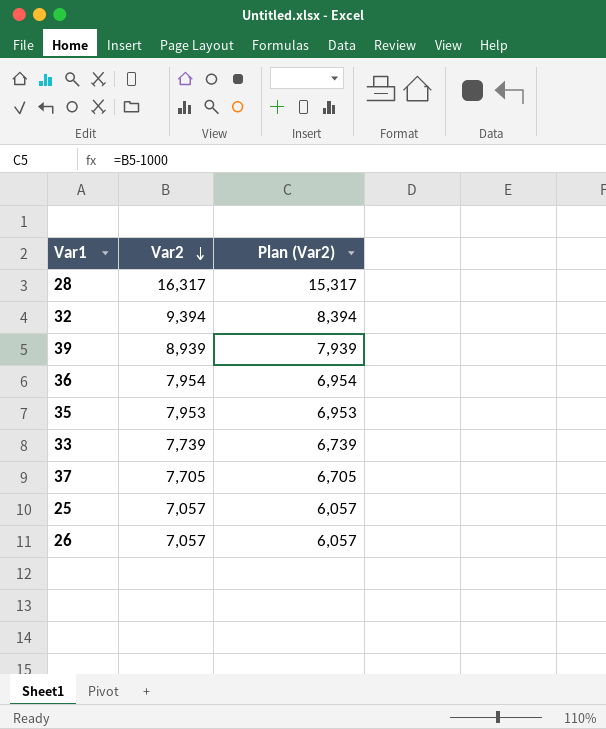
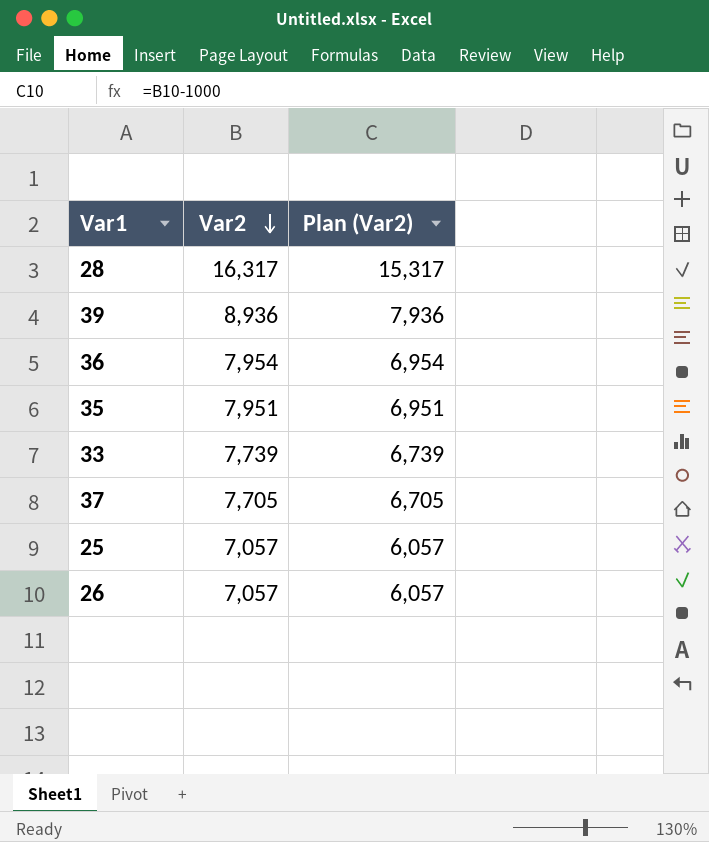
row 32: 9,394 | 8,394 -> none
39 | Var2: 8,939 -> 8,936
39 | Plan (Var2): 7,939 -> 7,936
35 | Var2: 7,953 -> 7,951
35 | Plan (Var2): 6,953 -> 6,951

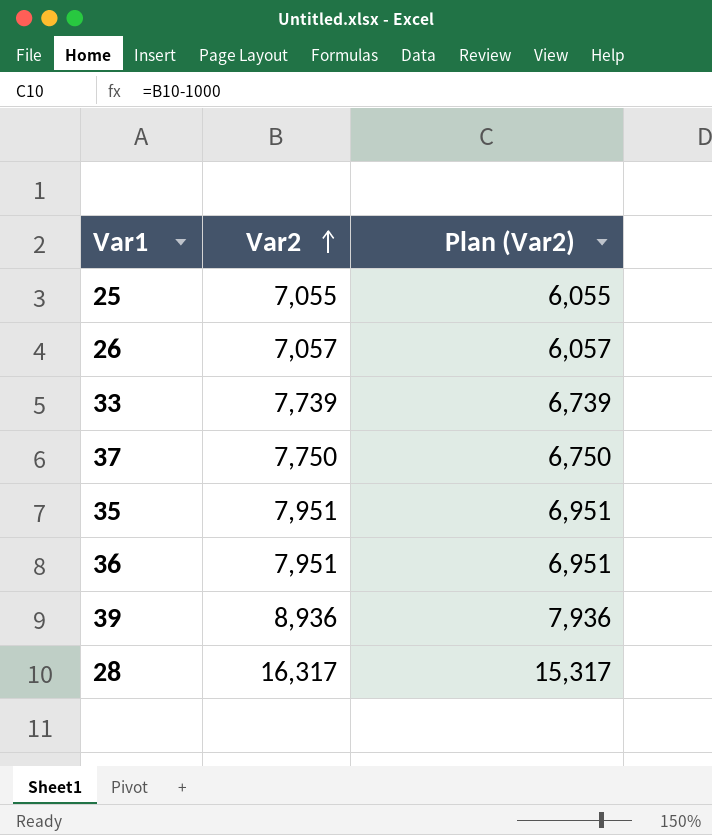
row order: Var2 descending -> Var2 ascending
25 | Var2: 7,057 -> 7,055
25 | Plan (Var2): 6,057 -> 6,055
37 | Var2: 7,705 -> 7,750
37 | Plan (Var2): 6,705 -> 6,750
36 | Var2: 7,954 -> 7,951
36 | Plan (Var2): 6,954 -> 6,951

